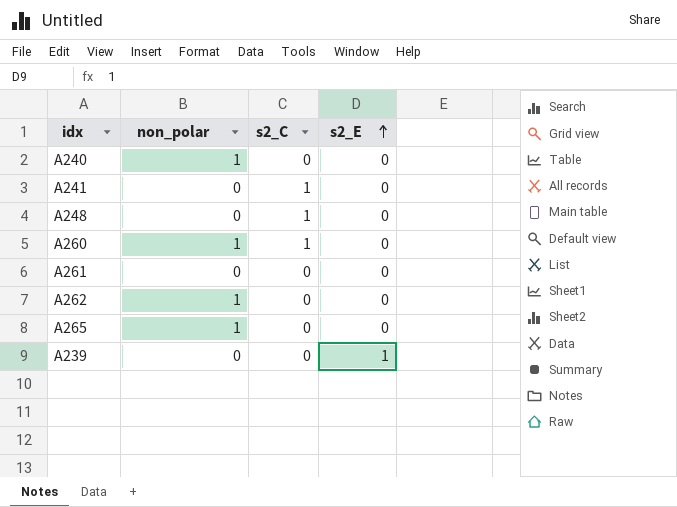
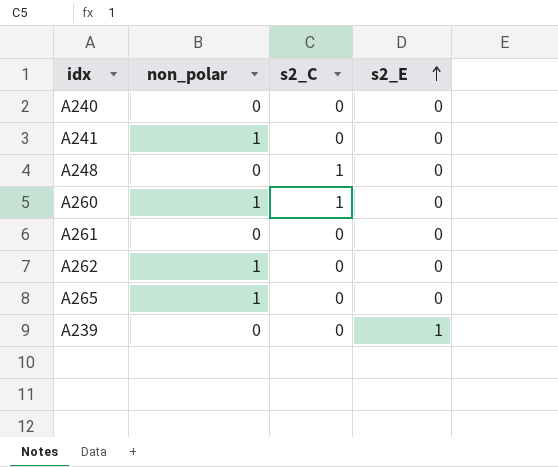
A240 | non_polar: 1 -> 0
A241 | non_polar: 0 -> 1
A241 | s2_C: 1 -> 0

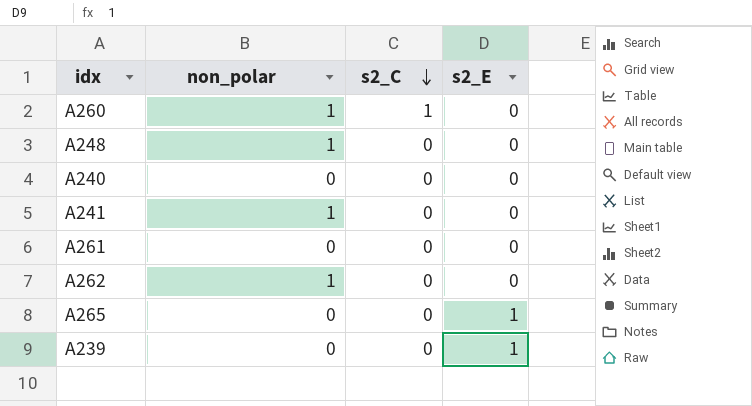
row order: s2_E ascending -> s2_C descending
A248 | non_polar: 0 -> 1
A248 | s2_C: 1 -> 0
A265 | non_polar: 1 -> 0
A265 | s2_E: 0 -> 1

